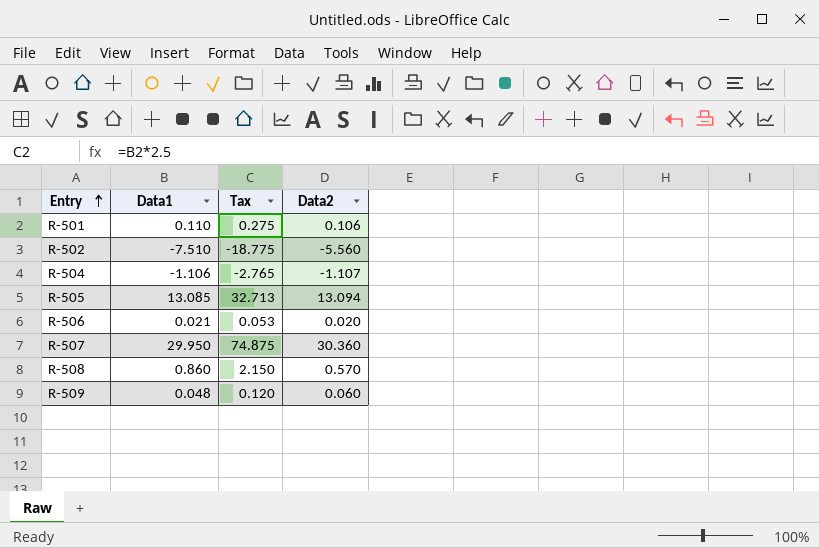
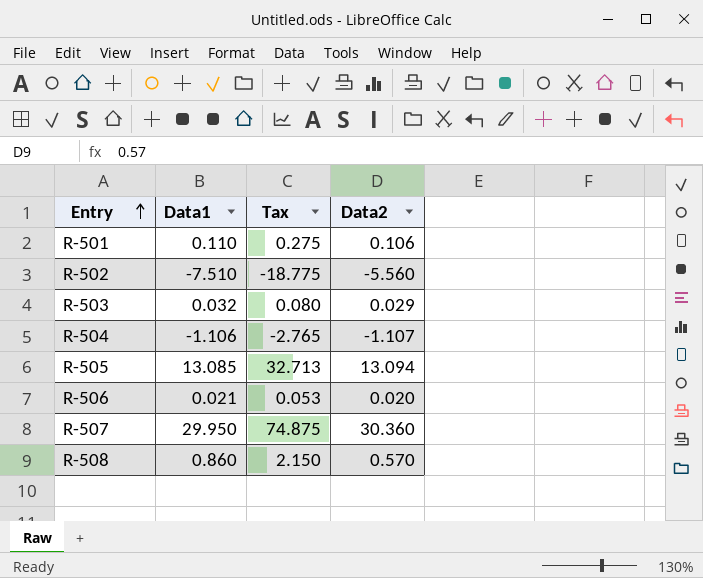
row R-509: 0.048 | 0.120 | 0.060 -> none
row R-503: none -> 0.032 | 0.080 | 0.029

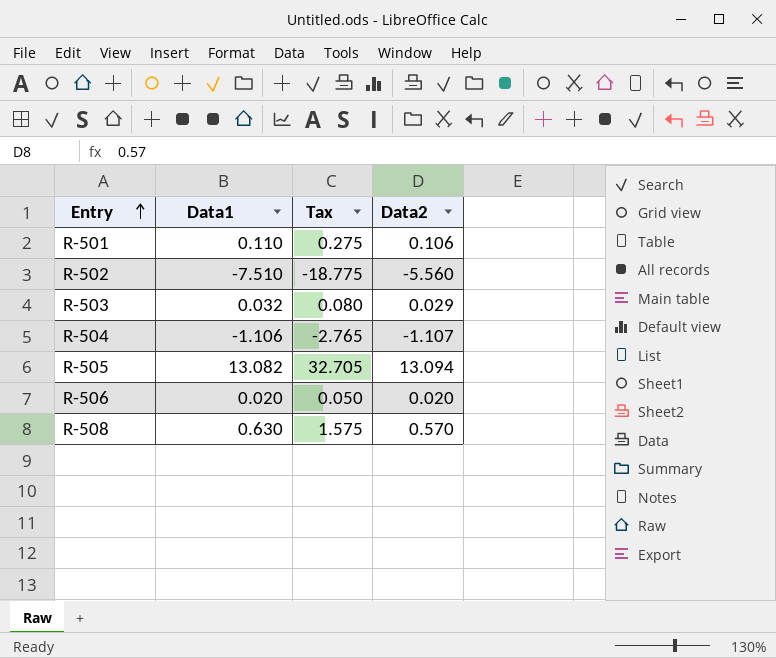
row R-507: 29.950 | 74.875 | 30.360 -> none
R-505 | Data1: 13.085 -> 13.082
R-505 | Tax: 32.713 -> 32.705
R-506 | Data1: 0.021 -> 0.020
R-506 | Tax: 0.053 -> 0.050
R-508 | Data1: 0.860 -> 0.630
R-508 | Tax: 2.150 -> 1.575

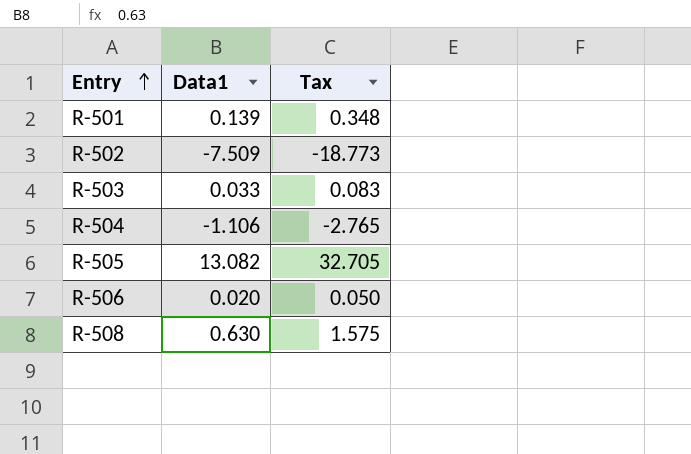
column Data2 | position: 4 -> none
R-501 | Data1: 0.110 -> 0.139
R-501 | Tax: 0.275 -> 0.348
R-502 | Data1: -7.510 -> -7.509
R-502 | Tax: -18.775 -> -18.773
R-503 | Data1: 0.032 -> 0.033
R-503 | Tax: 0.080 -> 0.083

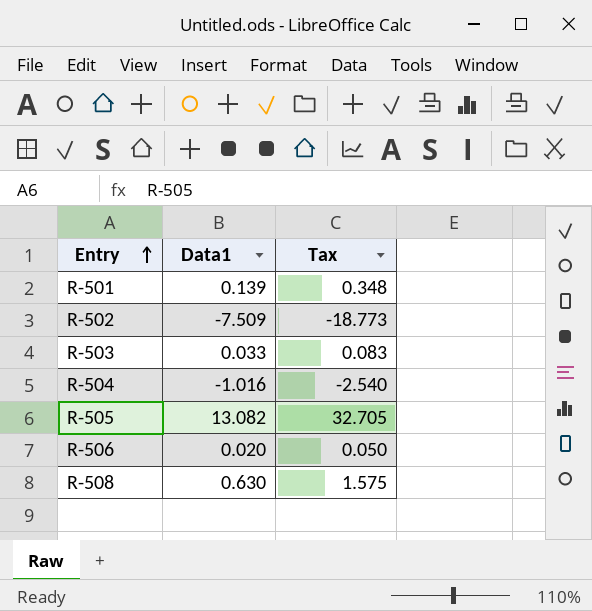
R-504 | Data1: -1.106 -> -1.016
R-504 | Tax: -2.765 -> -2.540

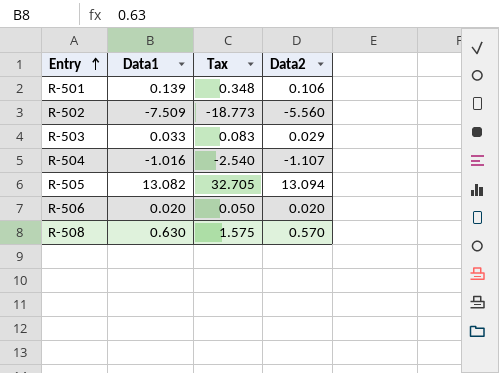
column Data2 | position: none -> 4

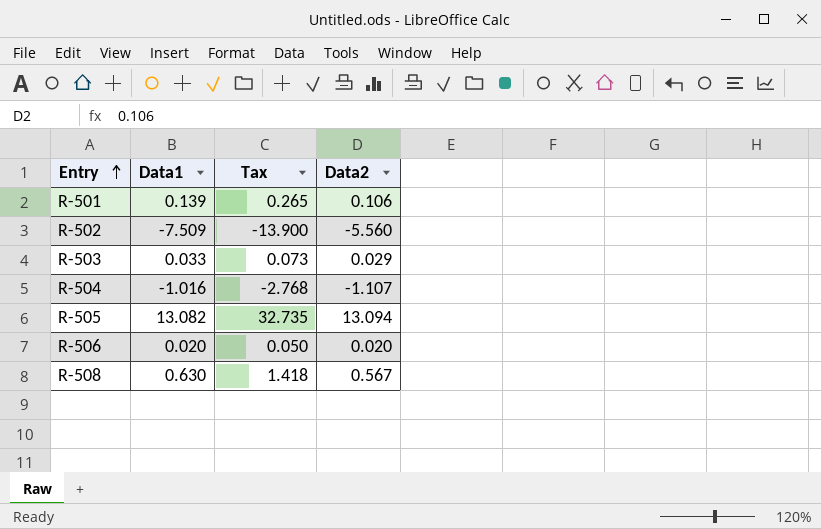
column Tax | formula: [Data1] * 2.5 -> [Data2] * 2.5
R-508 | Data2: 0.570 -> 0.567

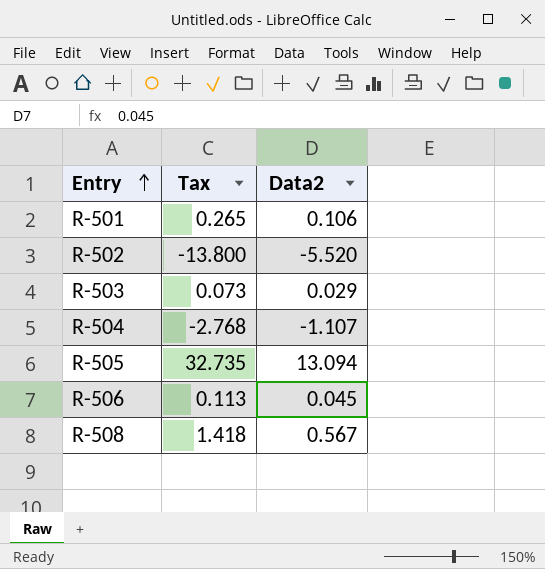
column Data1 | position: 2 -> none
R-502 | Tax: -13.900 -> -13.800
R-502 | Data2: -5.560 -> -5.520
R-506 | Tax: 0.050 -> 0.113
R-506 | Data2: 0.020 -> 0.045

